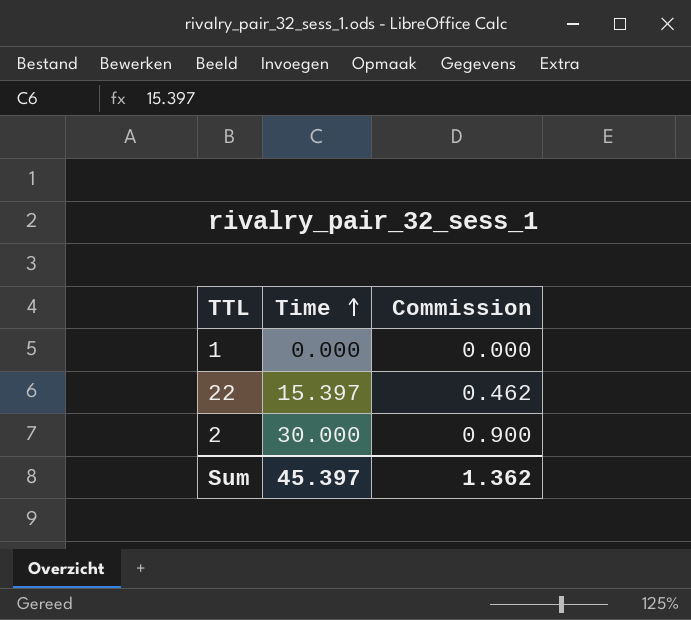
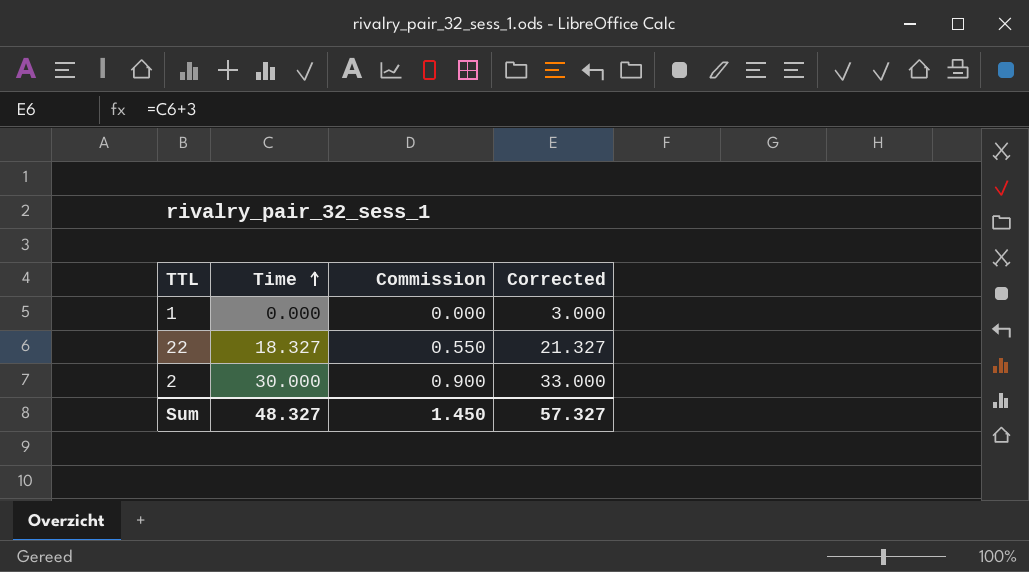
column Corrected | formula: none -> [Time] + 3
22 | Time: 15.397 -> 18.327
22 | Commission: 0.462 -> 0.550
Sum | Time: 45.397 -> 48.327
Sum | Commission: 1.362 -> 1.450

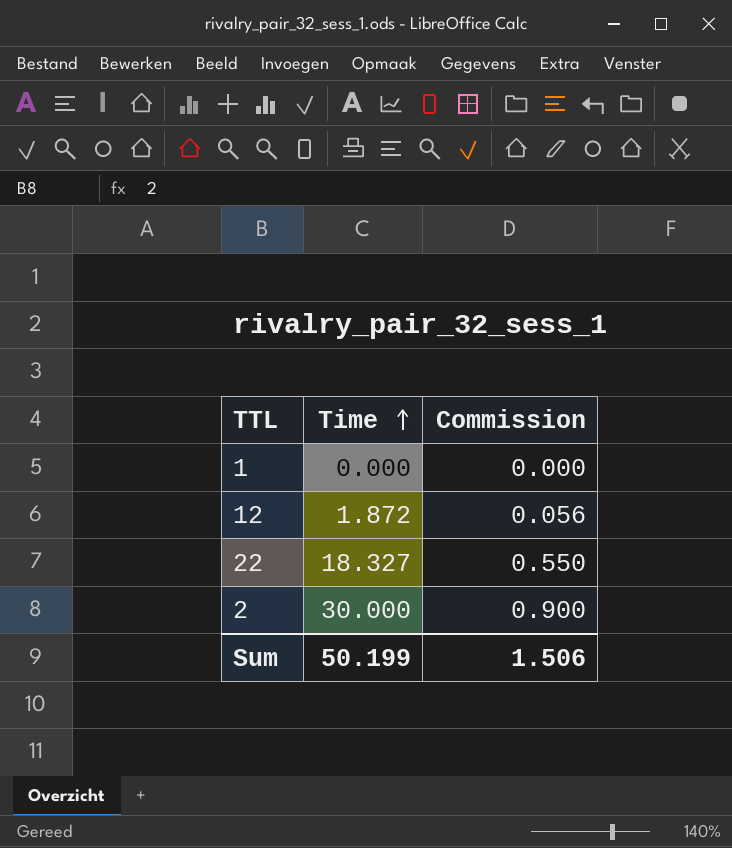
column Corrected | formula: [Time] + 3 -> none
row 12: none -> 1.872 | 0.056
Sum | Time: 48.327 -> 50.199
Sum | Commission: 1.450 -> 1.506

